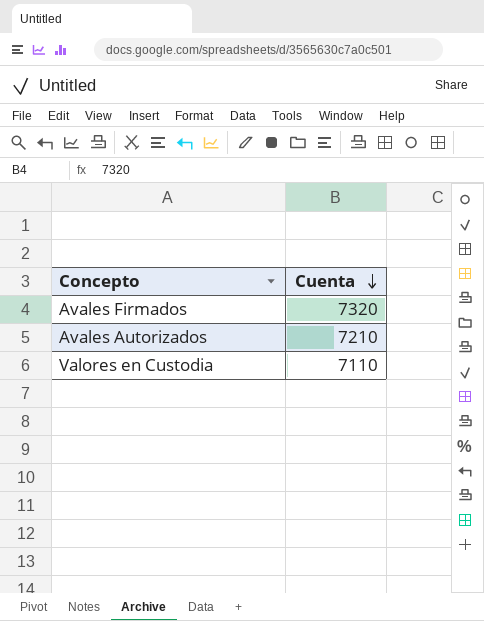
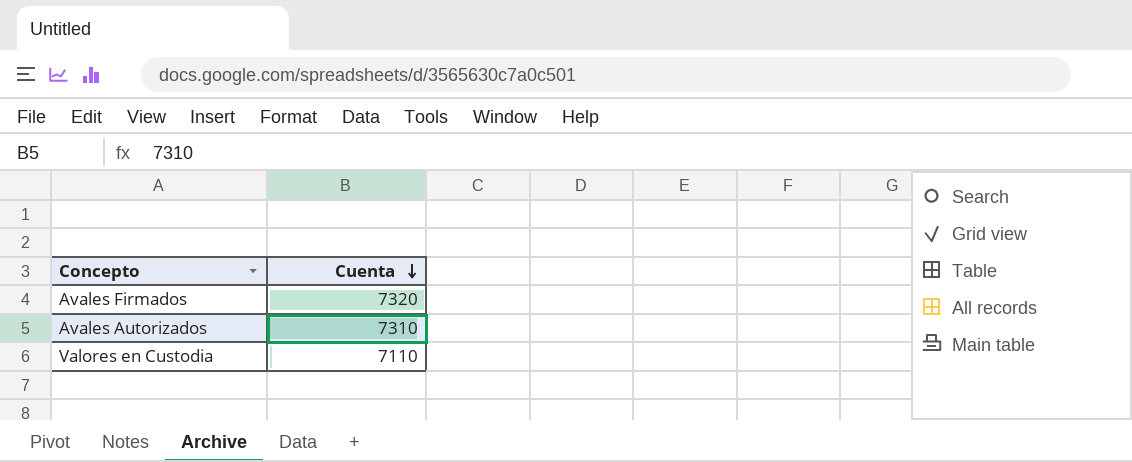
Avales Autorizados | Cuenta: 7210 -> 7310

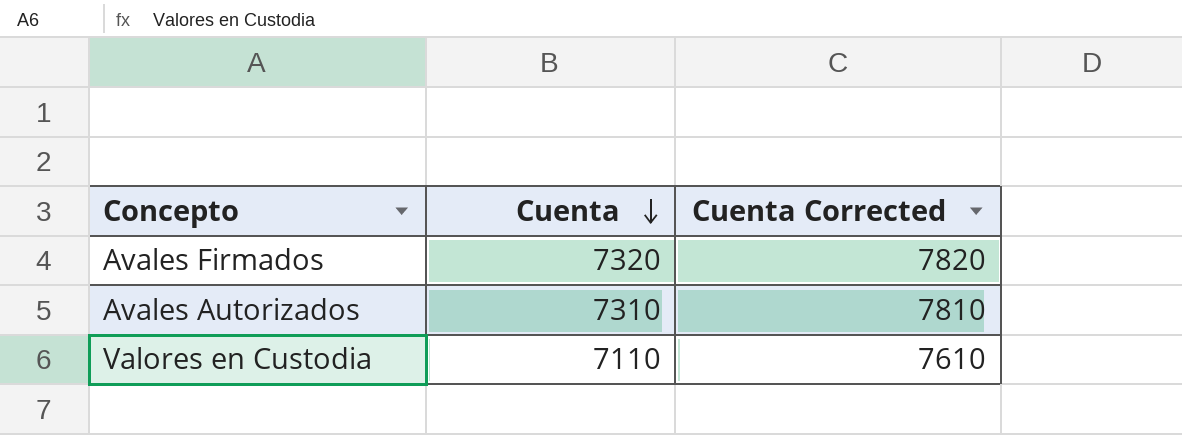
column Cuenta Corrected | formula: none -> [Cuenta] + 500

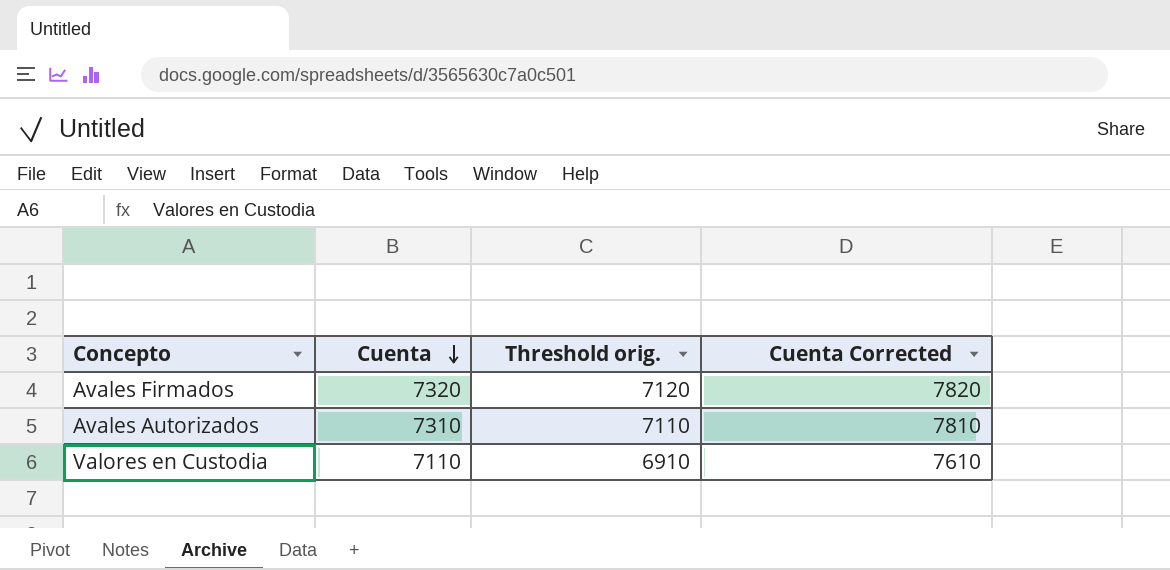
column Threshold orig. | formula: none -> [Cuenta] - 200

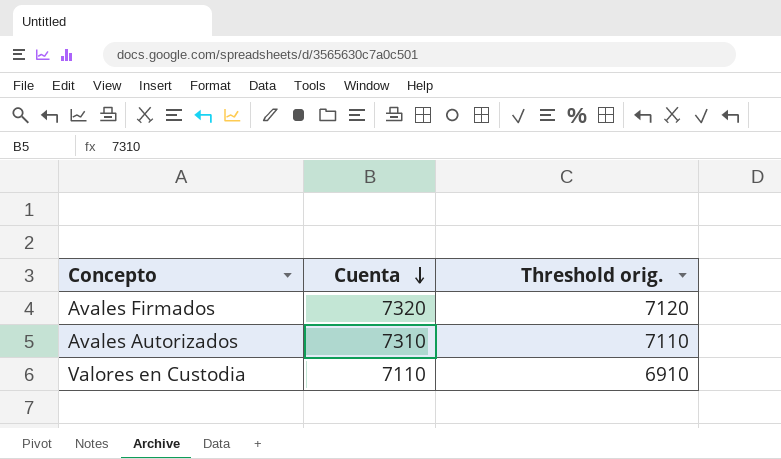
column Cuenta Corrected | formula: [Cuenta] + 500 -> none

